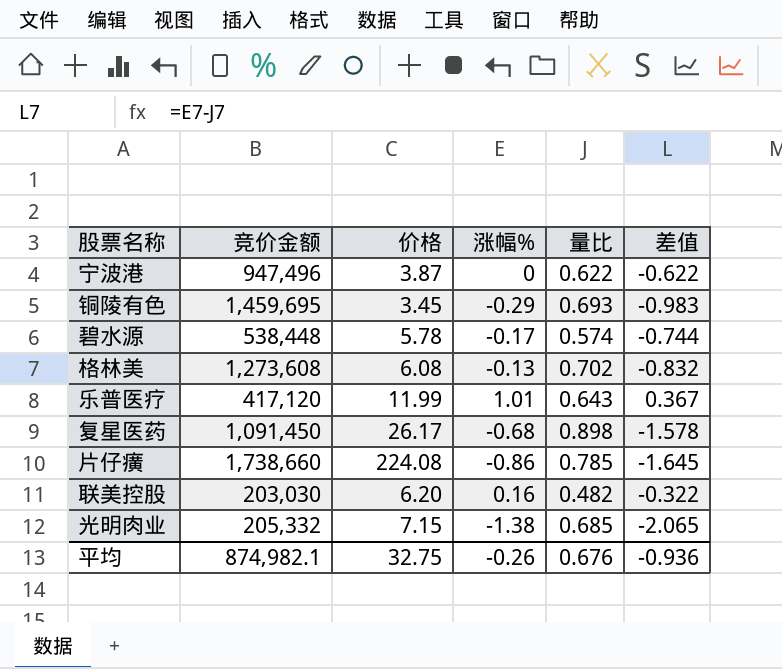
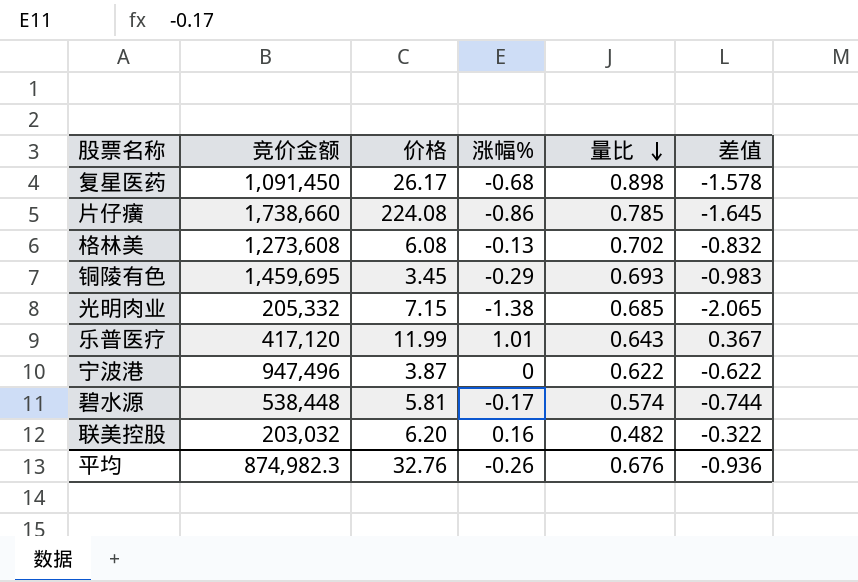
row order: none -> 量比 descending
碧水源 | 价格: 5.78 -> 5.81
联美控股 | 竞价金额: 203,030 -> 203,032
平均 | 竞价金额: 874,982.1 -> 874,982.3
平均 | 价格: 32.75 -> 32.76

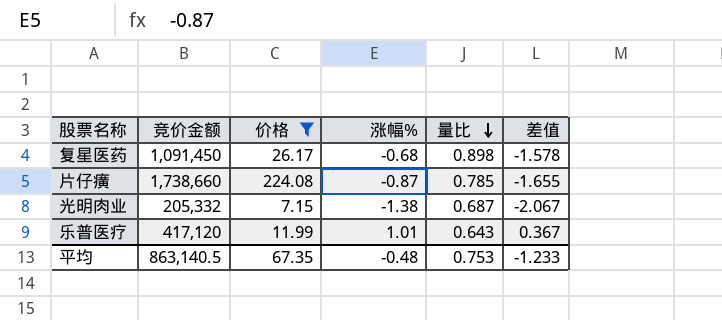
filter: none -> 价格 >= 7.15
片仔癀 | 涨幅%: -0.86 -> -0.87
片仔癀 | 差值: -1.645 -> -1.655
光明肉业 | 量比: 0.685 -> 0.687
光明肉业 | 差值: -2.065 -> -2.067
平均 | 竞价金额: 874,982.3 -> 863,140.5
平均 | 价格: 32.76 -> 67.35
平均 | 涨幅%: -0.26 -> -0.48
平均 | 量比: 0.676 -> 0.753
平均 | 差值: -0.936 -> -1.233

